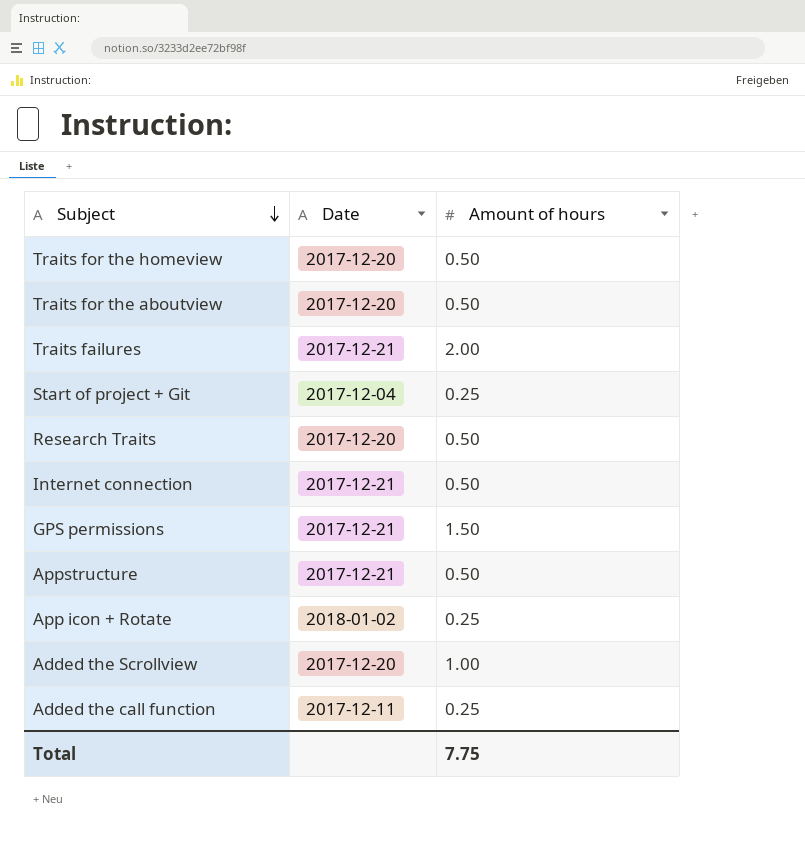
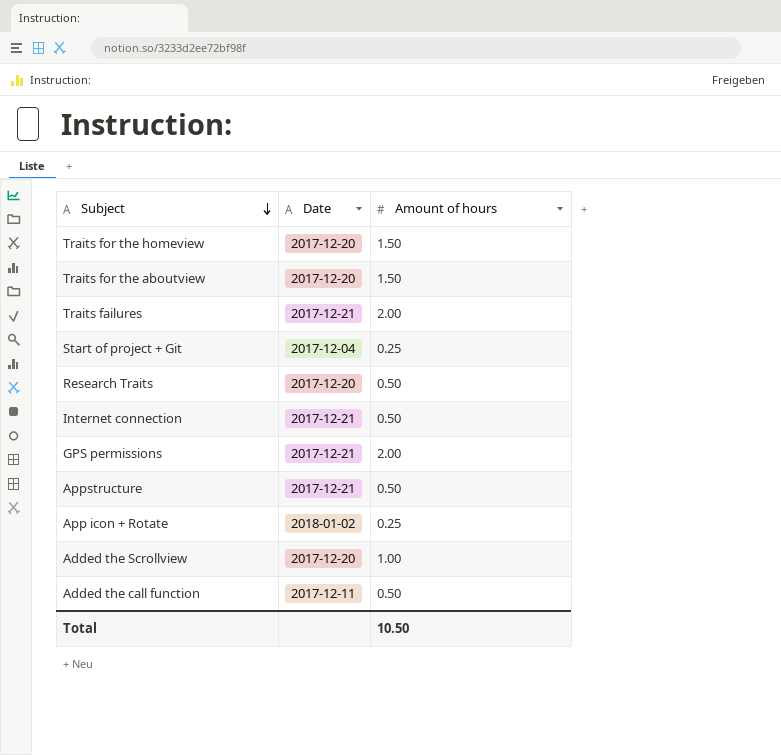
Traits for the homeview | Amount of hours: 0.50 -> 1.50
Traits for the aboutview | Amount of hours: 0.50 -> 1.50
GPS permissions | Amount of hours: 1.50 -> 2.00
Added the call function | Amount of hours: 0.25 -> 0.50
Total | Amount of hours: 7.75 -> 10.50

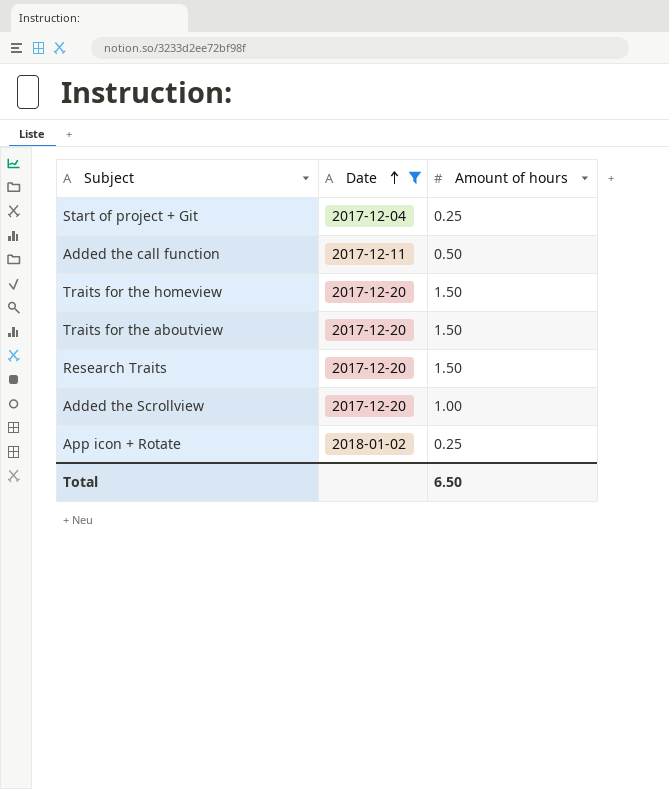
filter: none -> Date != 2017-12-21
row order: Subject descending -> Date ascending
Research Traits | Amount of hours: 0.50 -> 1.50
Total | Amount of hours: 10.50 -> 6.50

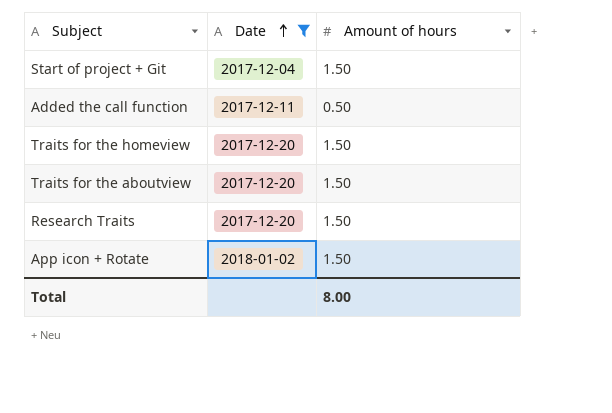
row Added the Scrollview: 2017-12-20 | 1.00 -> none
Start of project + Git | Amount of hours: 0.25 -> 1.50
App icon + Rotate | Amount of hours: 0.25 -> 1.50
Total | Amount of hours: 6.50 -> 8.00

